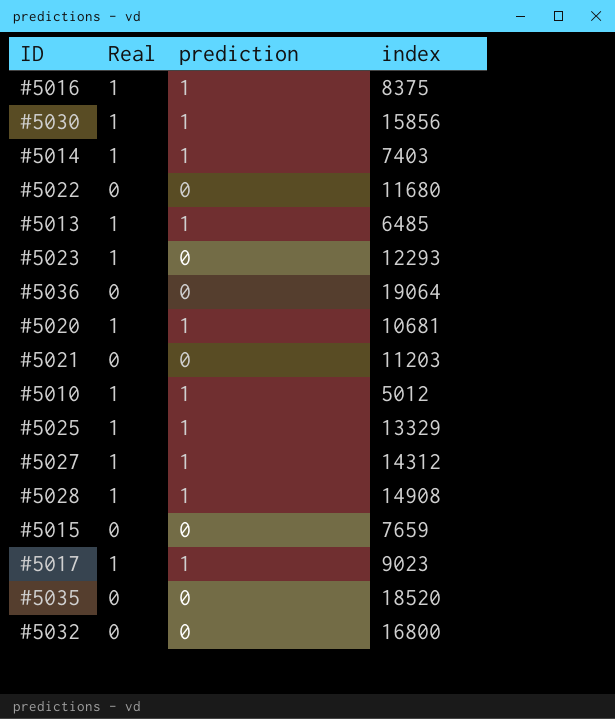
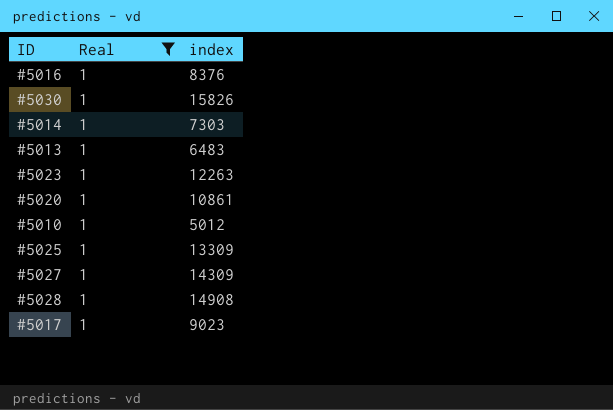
filter: none -> Real = 1
column prediction | position: 3 -> none
#5016 | index: 8375 -> 8376
#5030 | index: 15856 -> 15826
#5014 | index: 7403 -> 7303
#5013 | index: 6485 -> 6483
#5023 | index: 12293 -> 12263
#5020 | index: 10681 -> 10861
#5025 | index: 13329 -> 13309
#5027 | index: 14312 -> 14309

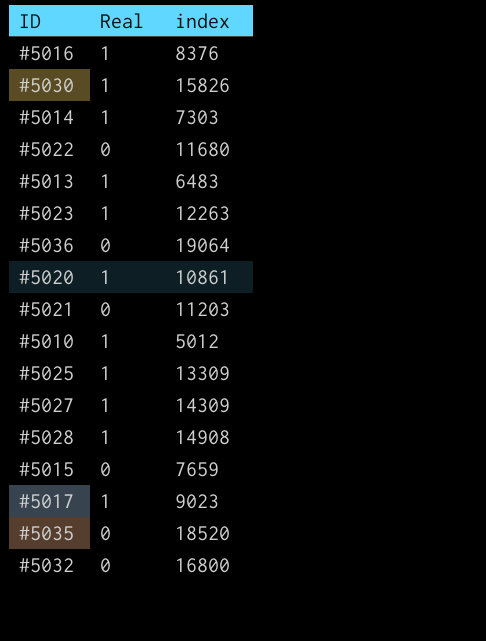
filter: Real = 1 -> none

